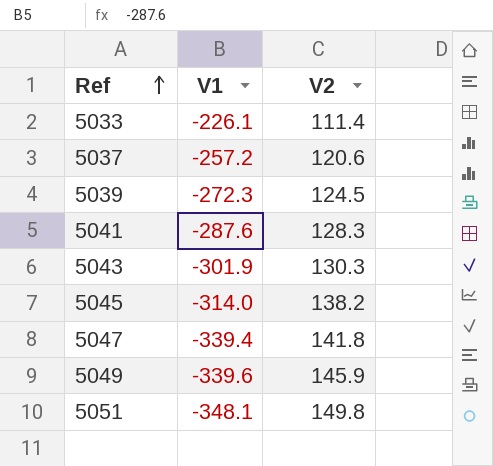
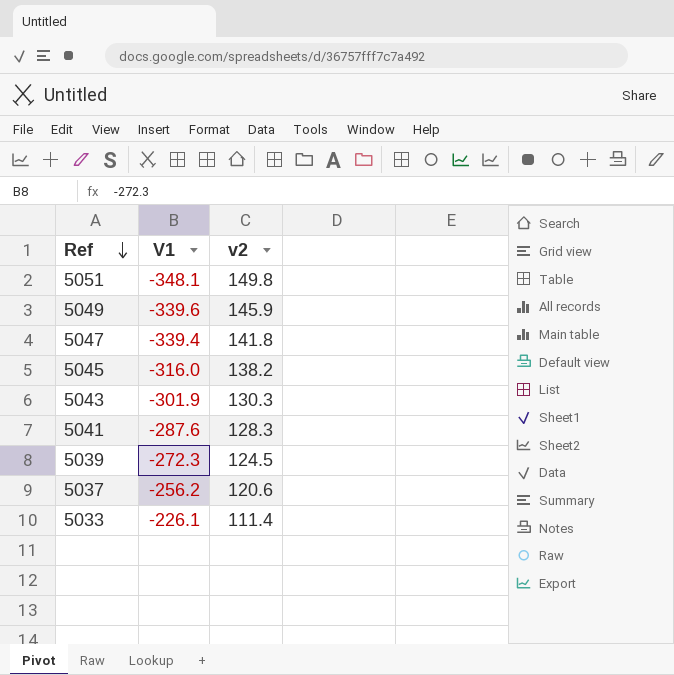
row order: Ref ascending -> Ref descending
column name: V2 -> v2
5045 | V1: -314.0 -> -316.0
5037 | V1: -257.2 -> -256.2

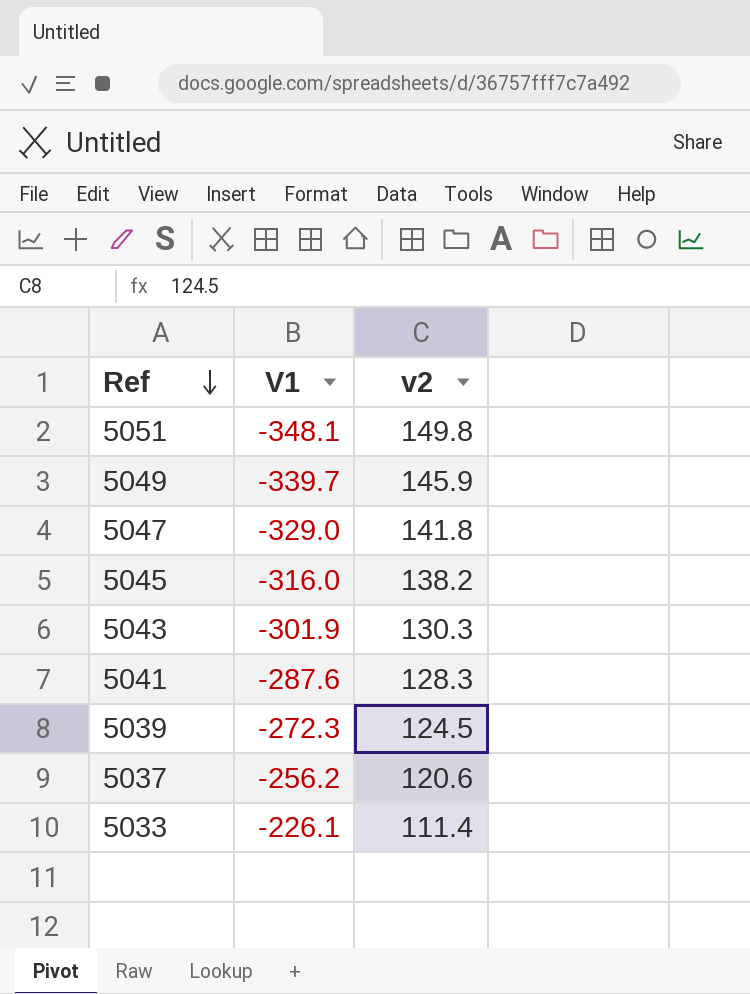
5049 | V1: -339.6 -> -339.7
5047 | V1: -339.4 -> -329.0

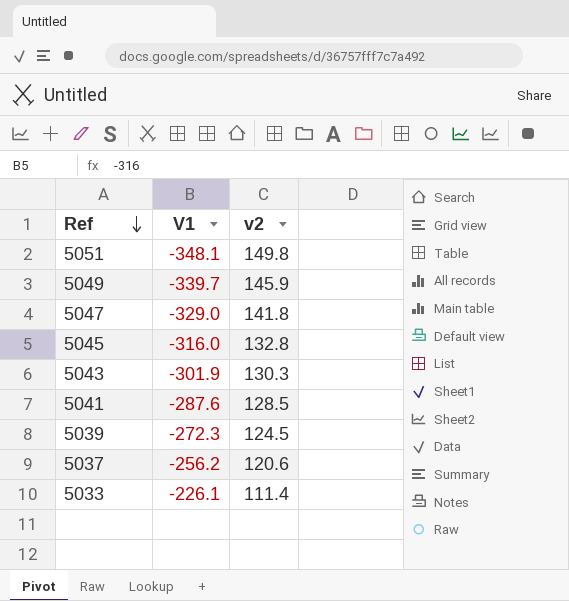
5045 | v2: 138.2 -> 132.8
5041 | v2: 128.3 -> 128.5

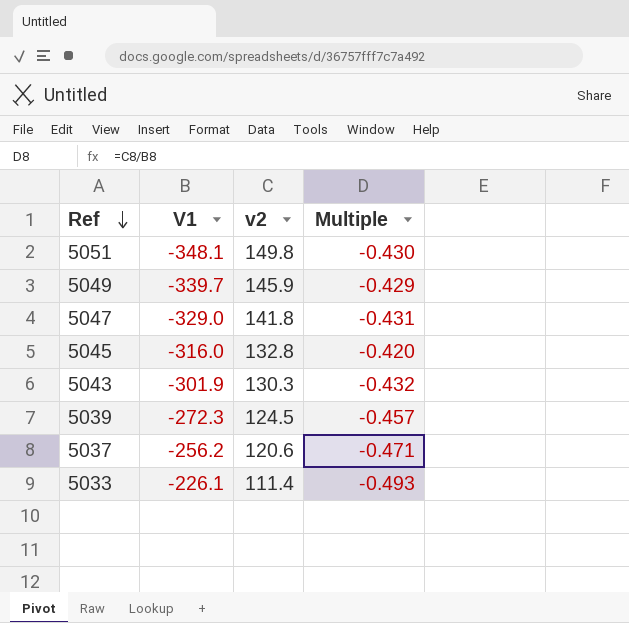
column Multiple | formula: none -> [v2] / [V1]
row 5041: -287.6 | 128.5 -> none

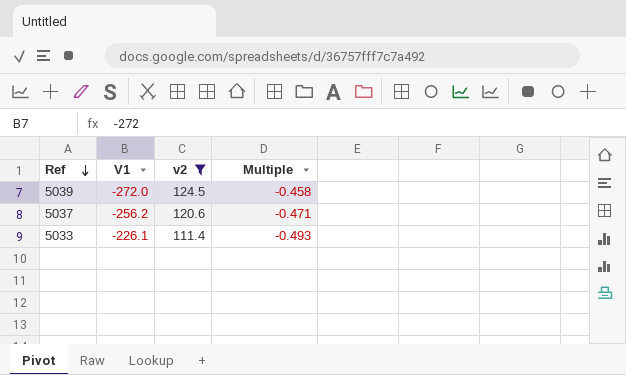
filter: none -> v2 <= 124.5
5039 | V1: -272.3 -> -272.0
5039 | Multiple: -0.457 -> -0.458

